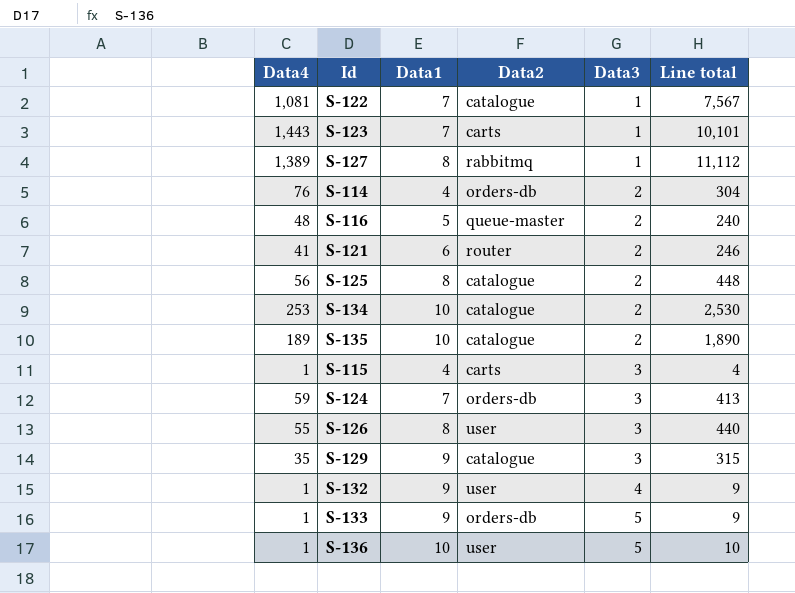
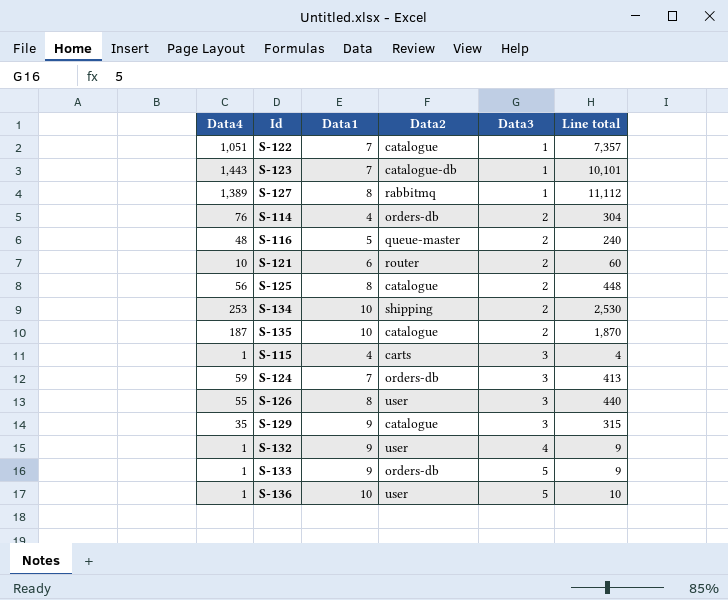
S-122 | Data4: 1,081 -> 1,051
S-122 | Line total: 7,567 -> 7,357
S-123 | Data2: carts -> catalogue-db
S-121 | Data4: 41 -> 10
S-121 | Line total: 246 -> 60
S-134 | Data2: catalogue -> shipping
S-135 | Data4: 189 -> 187
S-135 | Line total: 1,890 -> 1,870

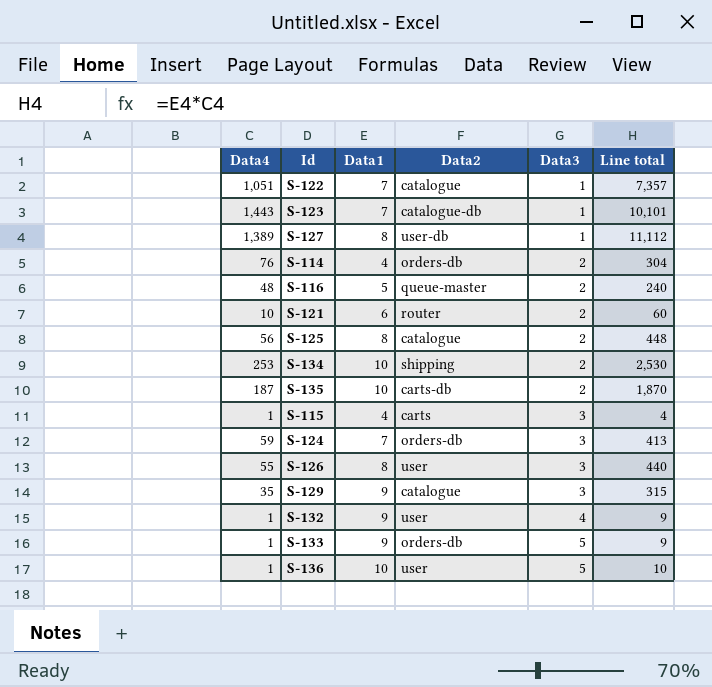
S-127 | Data2: rabbitmq -> user-db
S-135 | Data2: catalogue -> carts-db

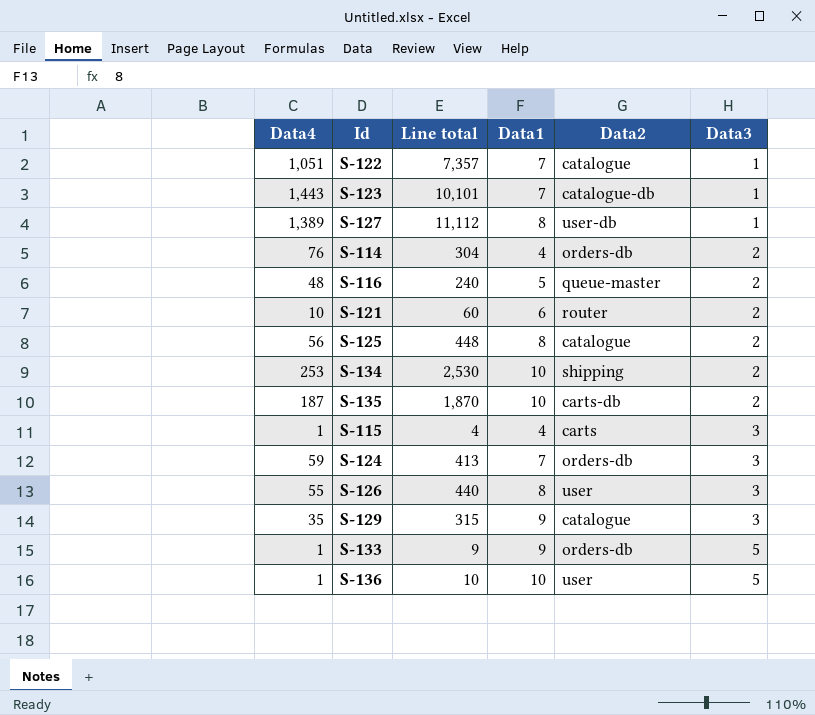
column Line total | position: 6 -> 3
row S-132: 1 | 9 | user | 4 | 9 -> none

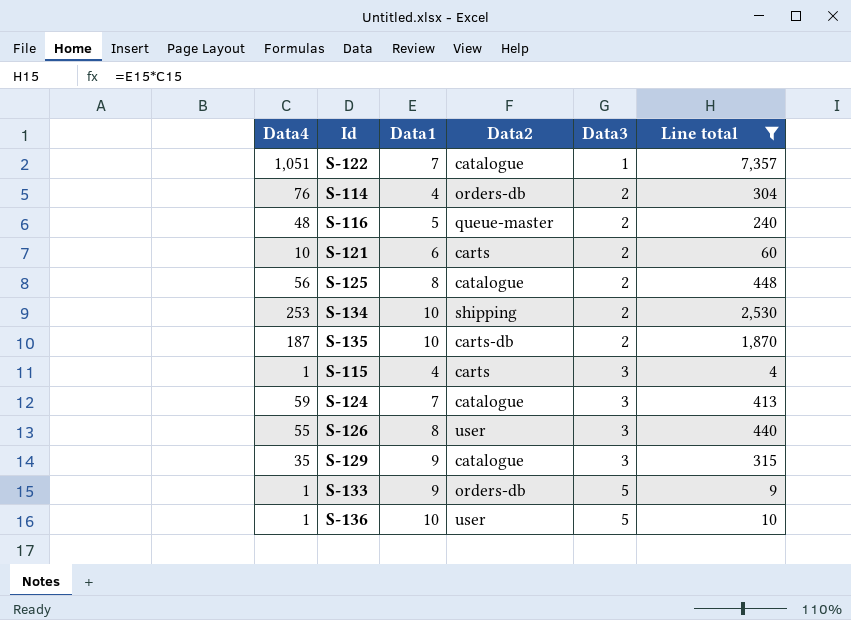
filter: none -> Line total <= 7,357
column Line total | position: 3 -> 6
S-121 | Data2: router -> carts
S-124 | Data2: orders-db -> catalogue

